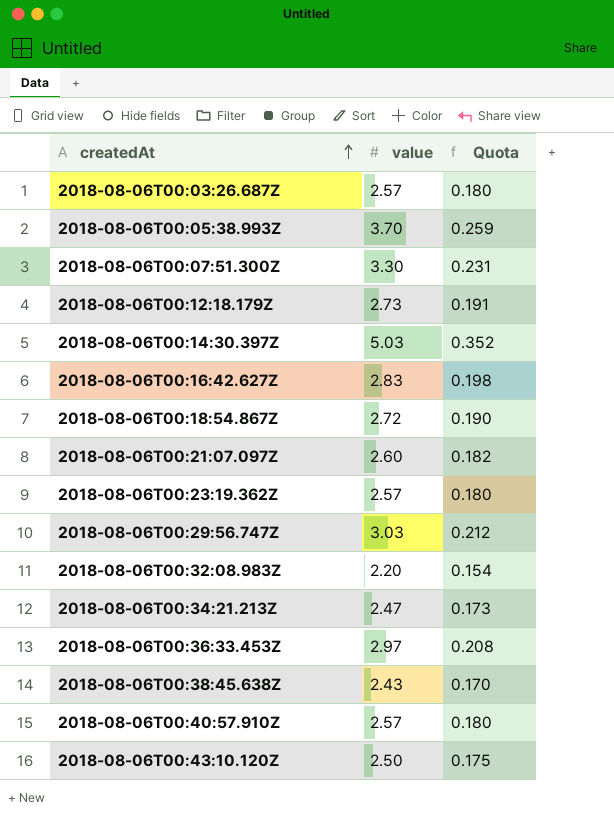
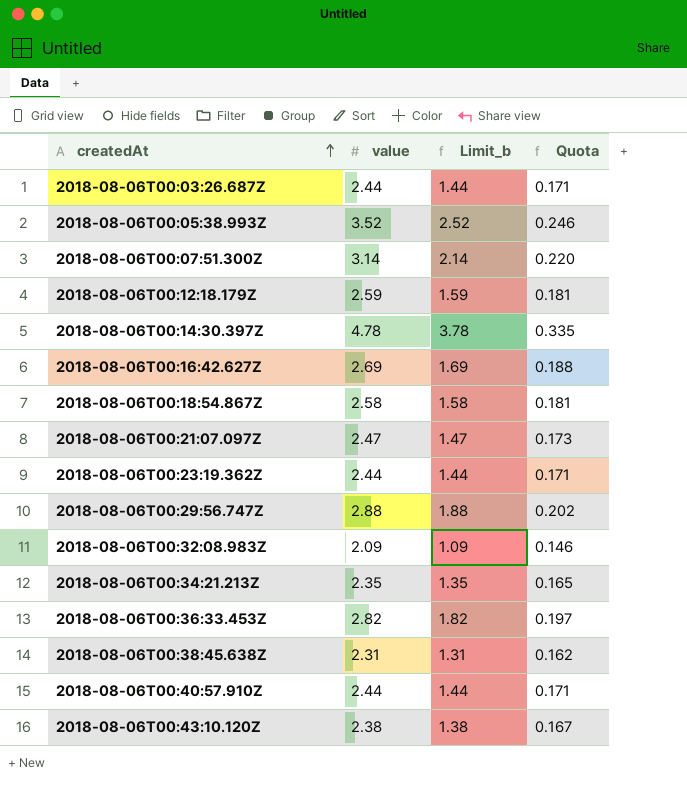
column Limit_b | formula: none -> [value] - 1
2018-08-06T00:03:26.687Z | value: 2.57 -> 2.44
2018-08-06T00:03:26.687Z | Quota: 0.180 -> 0.171
2018-08-06T00:05:38.993Z | value: 3.70 -> 3.52
2018-08-06T00:05:38.993Z | Quota: 0.259 -> 0.246
2018-08-06T00:07:51.300Z | value: 3.30 -> 3.14
2018-08-06T00:07:51.300Z | Quota: 0.231 -> 0.220
2018-08-06T00:12:18.179Z | value: 2.73 -> 2.59
2018-08-06T00:12:18.179Z | Quota: 0.191 -> 0.181
2018-08-06T00:14:30.397Z | value: 5.03 -> 4.78
2018-08-06T00:14:30.397Z | Quota: 0.352 -> 0.335
2018-08-06T00:16:42.627Z | value: 2.83 -> 2.69
2018-08-06T00:16:42.627Z | Quota: 0.198 -> 0.188
2018-08-06T00:18:54.867Z | value: 2.72 -> 2.58
2018-08-06T00:18:54.867Z | Quota: 0.190 -> 0.181
2018-08-06T00:21:07.097Z | value: 2.60 -> 2.47
2018-08-06T00:21:07.097Z | Quota: 0.182 -> 0.173
2018-08-06T00:23:19.362Z | value: 2.57 -> 2.44
2018-08-06T00:23:19.362Z | Quota: 0.180 -> 0.171
2018-08-06T00:29:56.747Z | value: 3.03 -> 2.88
2018-08-06T00:29:56.747Z | Quota: 0.212 -> 0.202
2018-08-06T00:32:08.983Z | value: 2.20 -> 2.09
2018-08-06T00:32:08.983Z | Quota: 0.154 -> 0.146
2018-08-06T00:34:21.213Z | value: 2.47 -> 2.35
2018-08-06T00:34:21.213Z | Quota: 0.173 -> 0.165
2018-08-06T00:36:33.453Z | value: 2.97 -> 2.82
2018-08-06T00:36:33.453Z | Quota: 0.208 -> 0.197
2018-08-06T00:38:45.638Z | value: 2.43 -> 2.31
2018-08-06T00:38:45.638Z | Quota: 0.170 -> 0.162
2018-08-06T00:40:57.910Z | value: 2.57 -> 2.44
2018-08-06T00:40:57.910Z | Quota: 0.180 -> 0.171
2018-08-06T00:43:10.120Z | value: 2.50 -> 2.38
2018-08-06T00:43:10.120Z | Quota: 0.175 -> 0.167

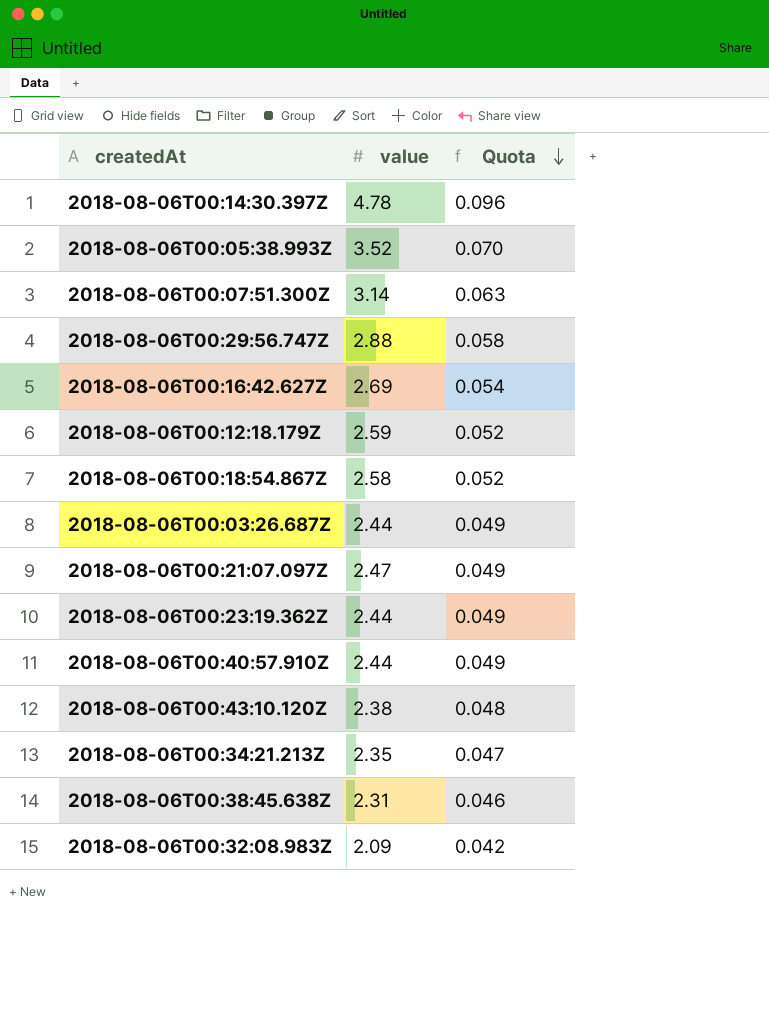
row order: createdAt ascending -> Quota descending
column Limit_b | formula: [value] - 1 -> none
column Quota | formula: [value] * 0.07 -> [value] * 0.02
row 2018-08-06T00:36:33.453Z: 2.82 | 1.82 | 0.197 -> none

